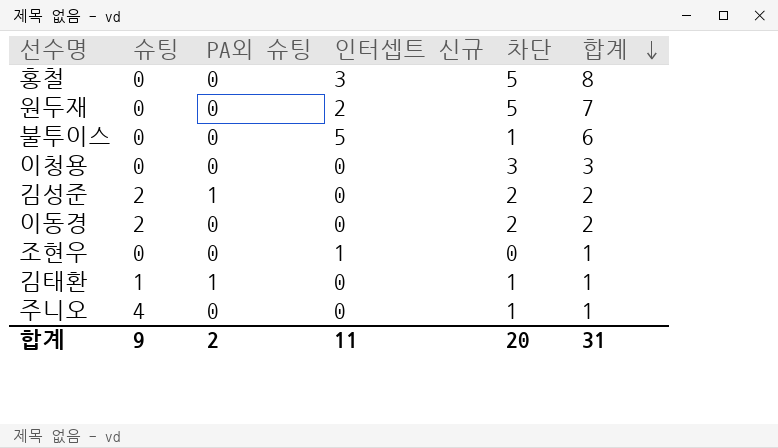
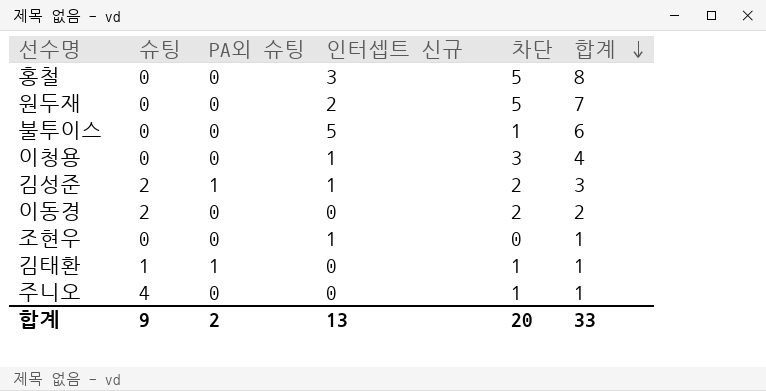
이청용 | 인터셉트 신규: 0 -> 1
이청용 | 합계: 3 -> 4
김성준 | 인터셉트 신규: 0 -> 1
김성준 | 합계: 2 -> 3
합계 | 인터셉트 신규: 11 -> 13
합계 | 합계: 31 -> 33

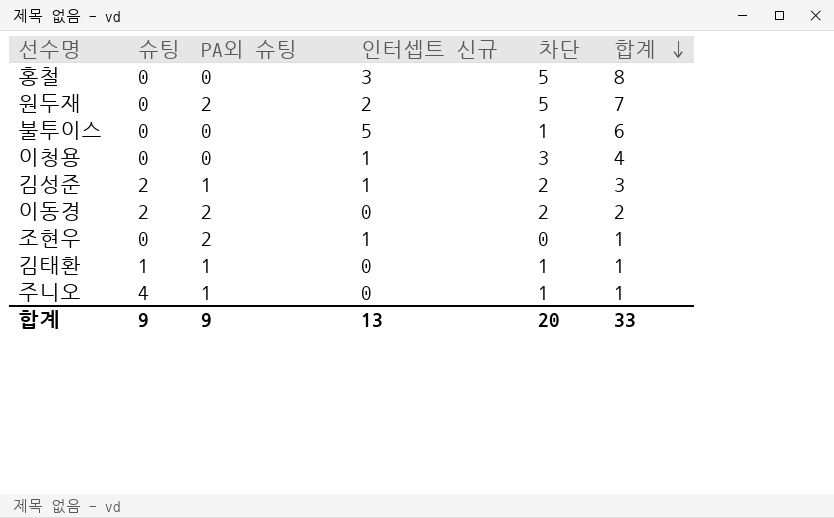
원두재 | PA외 슈팅: 0 -> 2
이동경 | PA외 슈팅: 0 -> 2
조현우 | PA외 슈팅: 0 -> 2
주니오 | PA외 슈팅: 0 -> 1
합계 | PA외 슈팅: 2 -> 9

